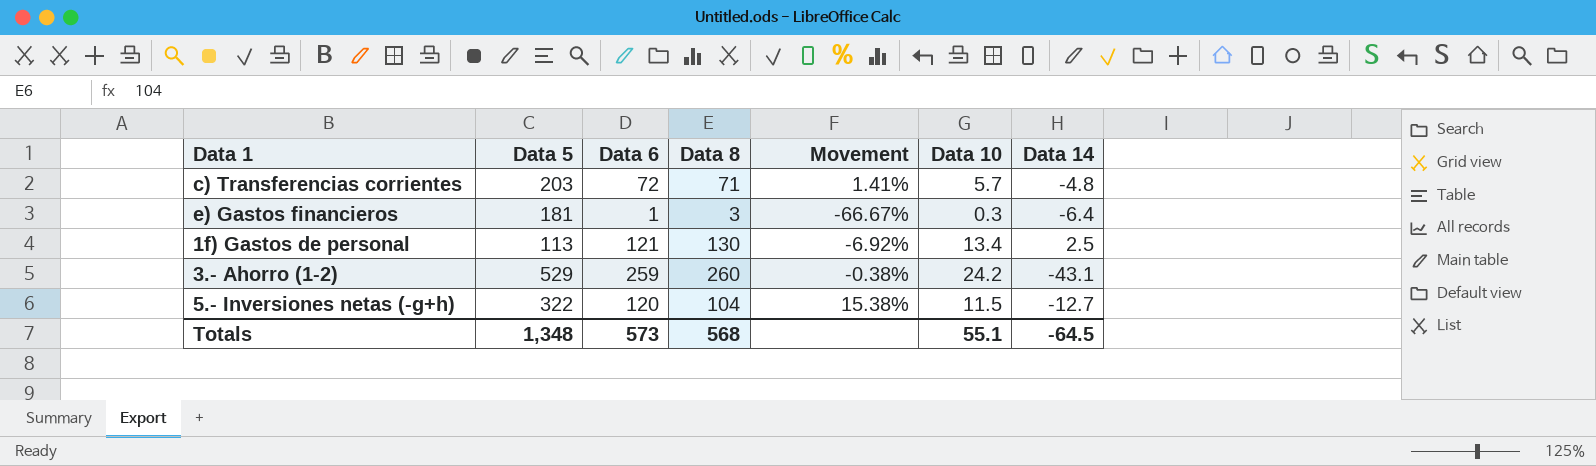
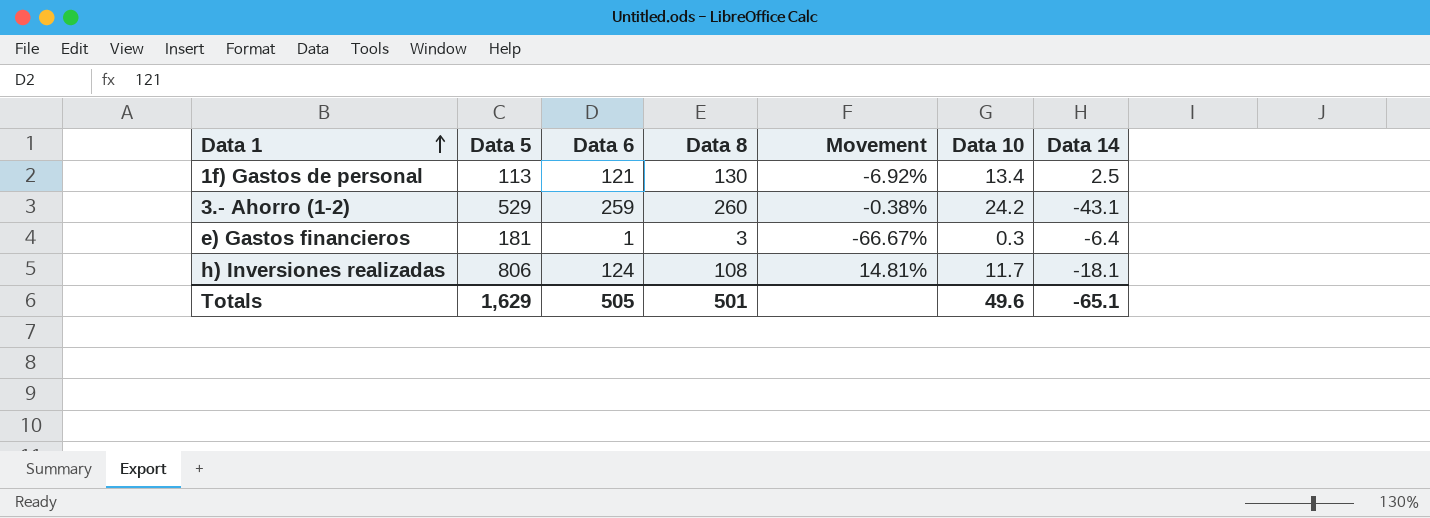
row order: none -> Data 1 ascending
row c) Transferencias corrientes: 203 | 72 | 71 | 1.41% | 5.7 | -4.8 -> none
row 5.- Inversiones netas (-g+h): 322 | 120 | 104 | 15.38% | 11.5 | -12.7 -> none
row h) Inversiones realizadas: none -> 806 | 124 | 108 | 14.81% | 11.7 | -18.1
Totals | Data 5: 1,348 -> 1,629
Totals | Data 6: 573 -> 505
Totals | Data 8: 568 -> 501
Totals | Data 10: 55.1 -> 49.6
Totals | Data 14: -64.5 -> -65.1

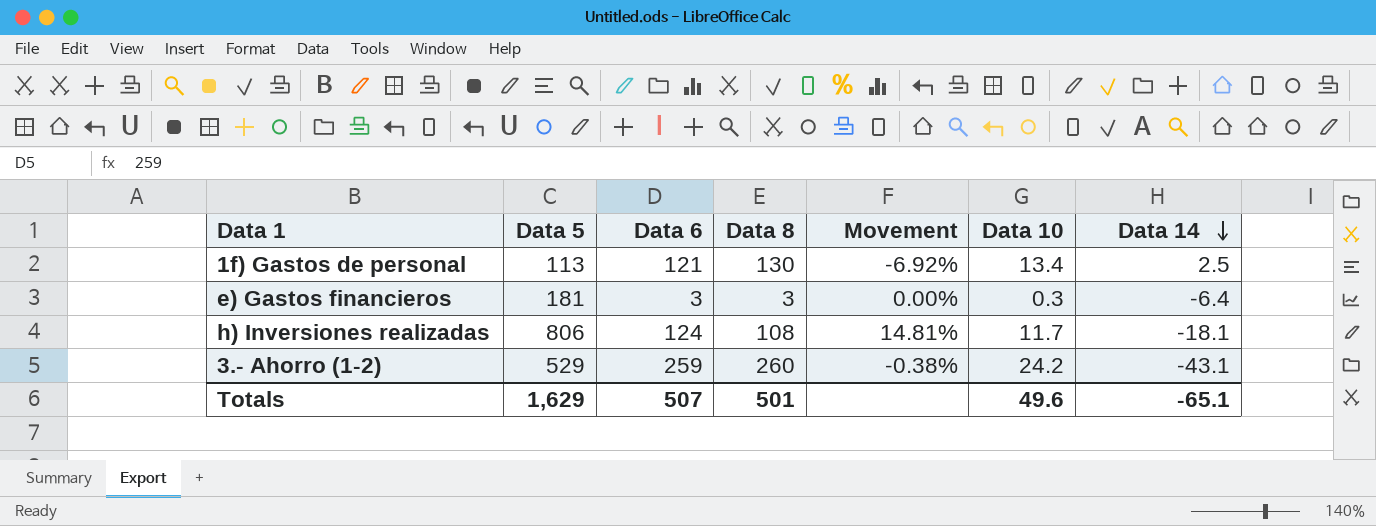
row order: Data 1 ascending -> Data 14 descending
e) Gastos financieros | Data 6: 1 -> 3
e) Gastos financieros | Movement: -66.67% -> 0.00%
Totals | Data 6: 505 -> 507

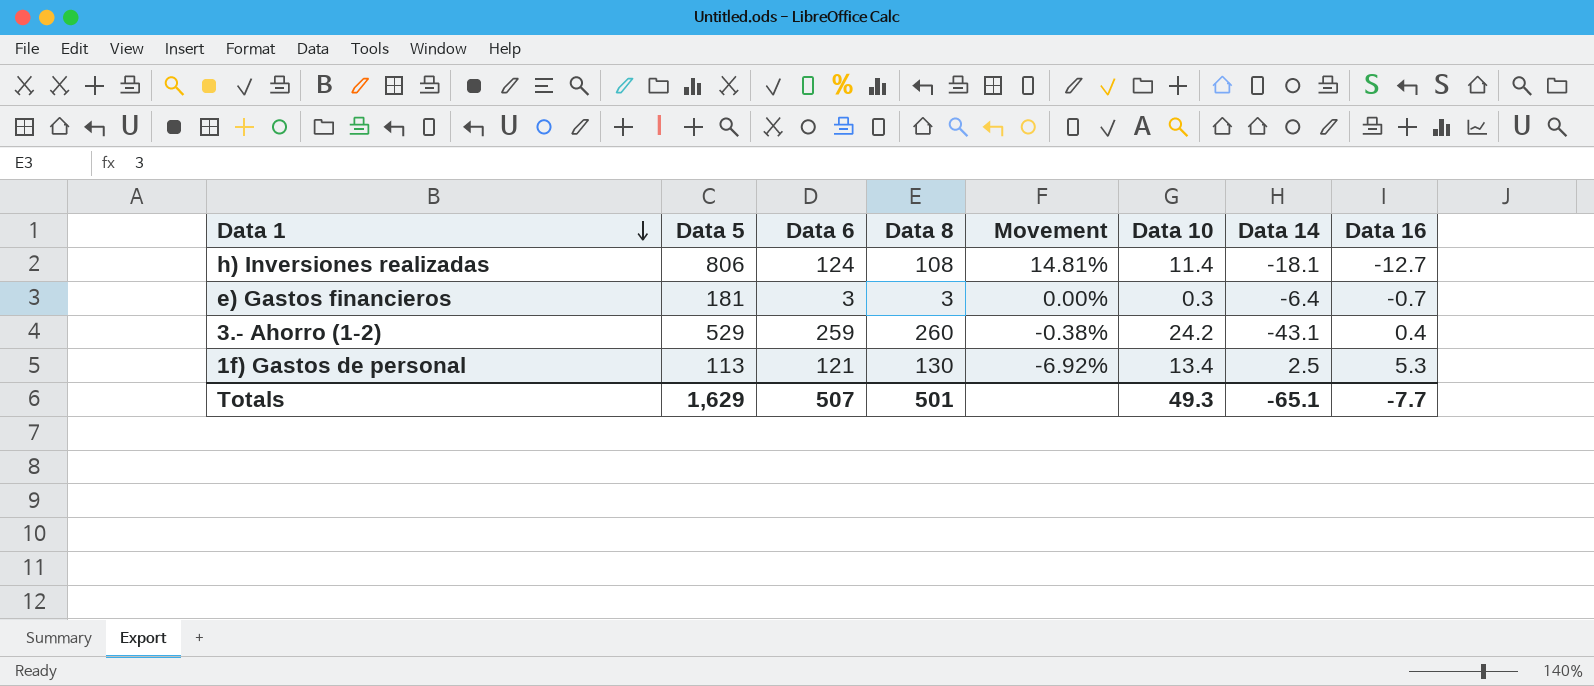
row order: Data 14 descending -> Data 1 descending
column Data 16 | position: none -> 8
h) Inversiones realizadas | Data 10: 11.7 -> 11.4
Totals | Data 10: 49.6 -> 49.3

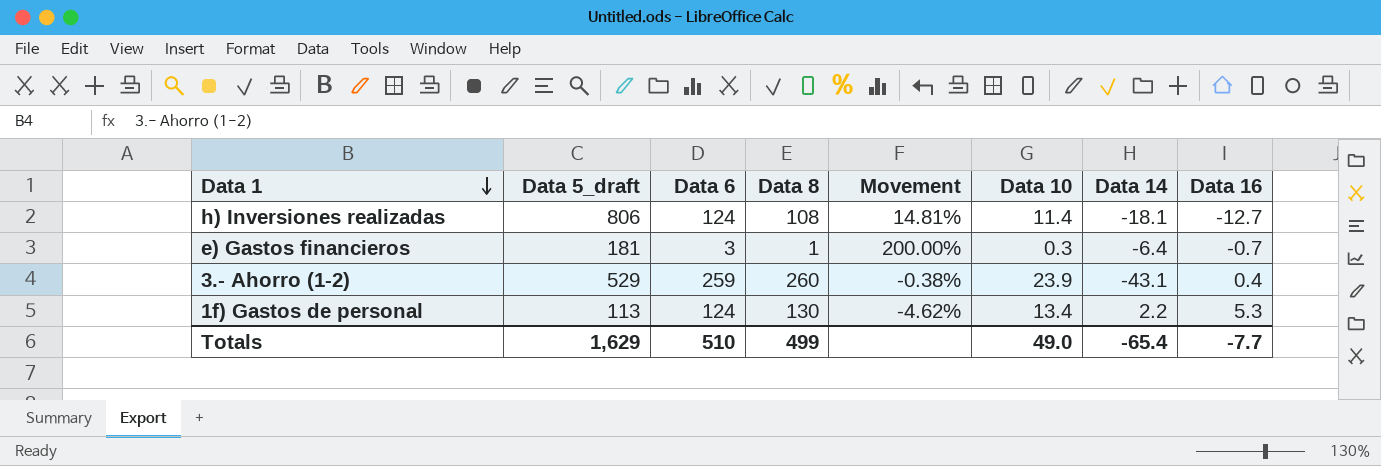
column name: Data 5 -> Data 5_draft
e) Gastos financieros | Data 8: 3 -> 1
e) Gastos financieros | Movement: 0.00% -> 200.00%
3.- Ahorro (1-2) | Data 10: 24.2 -> 23.9
1f) Gastos de personal | Data 6: 121 -> 124
1f) Gastos de personal | Movement: -6.92% -> -4.62%
1f) Gastos de personal | Data 14: 2.5 -> 2.2
Totals | Data 6: 507 -> 510
Totals | Data 8: 501 -> 499
Totals | Data 10: 49.3 -> 49.0
Totals | Data 14: -65.1 -> -65.4

